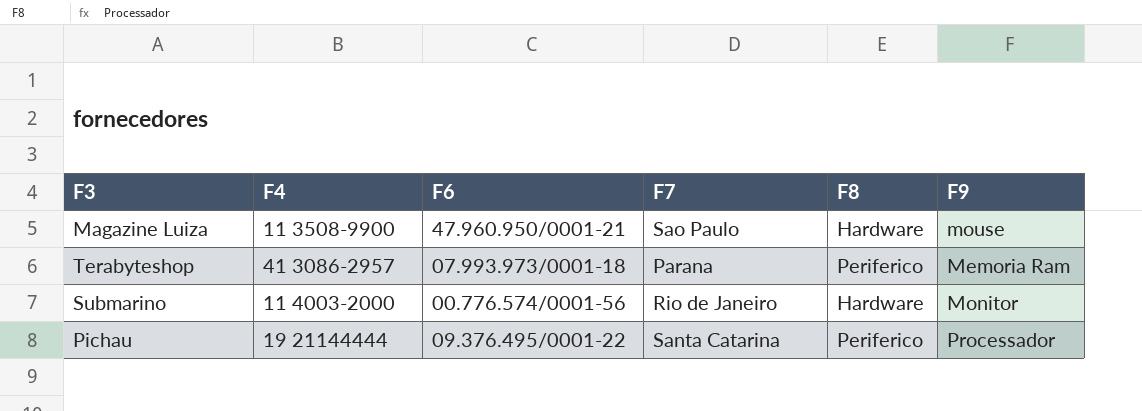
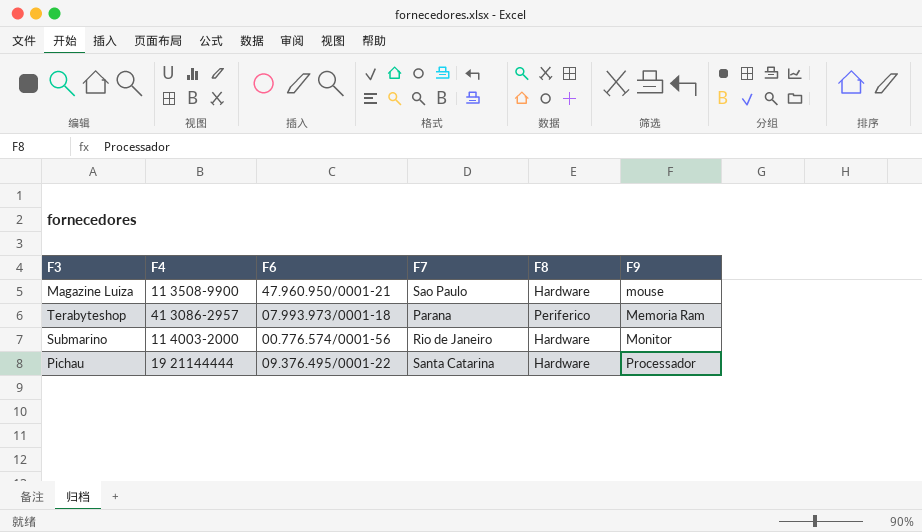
Pichau | F8: Periferico -> Hardware

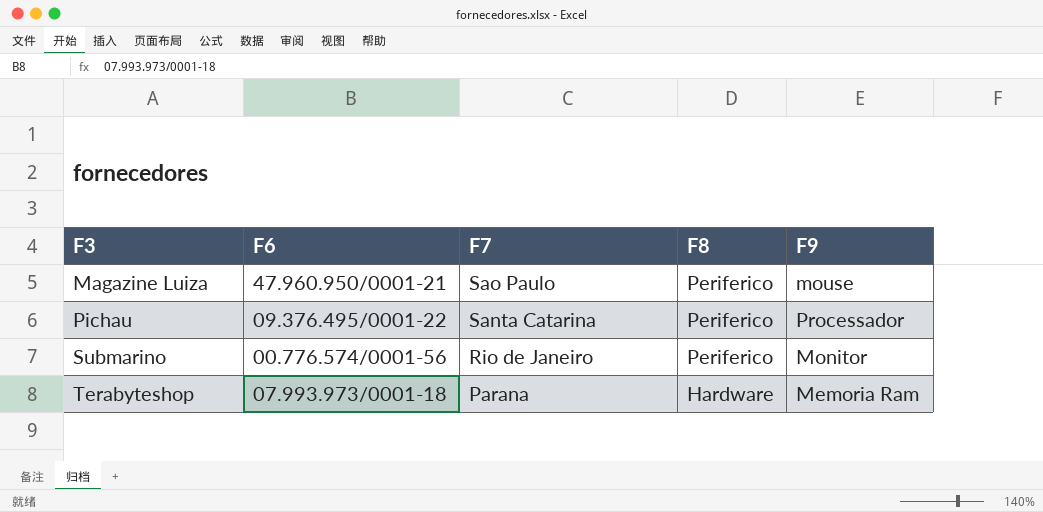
row order: none -> F3 ascending
column F4 | position: 2 -> none
Magazine Luiza | F8: Hardware -> Periferico
Pichau | F8: Hardware -> Periferico
Submarino | F8: Hardware -> Periferico
Terabyteshop | F8: Periferico -> Hardware

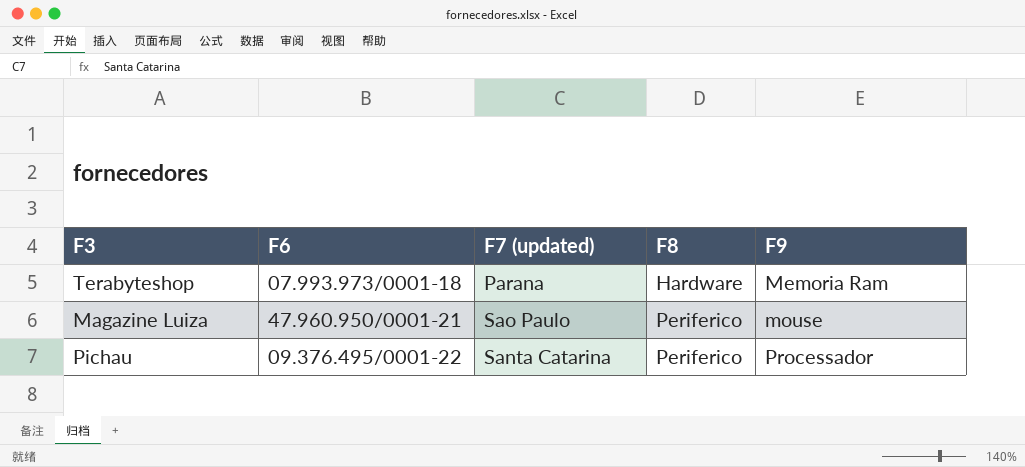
row order: F3 ascending -> F8 ascending
column name: F7 -> F7 (updated)
row Submarino: 00.776.574/0001-56 | Rio de Janeiro | Periferico | Monitor -> none

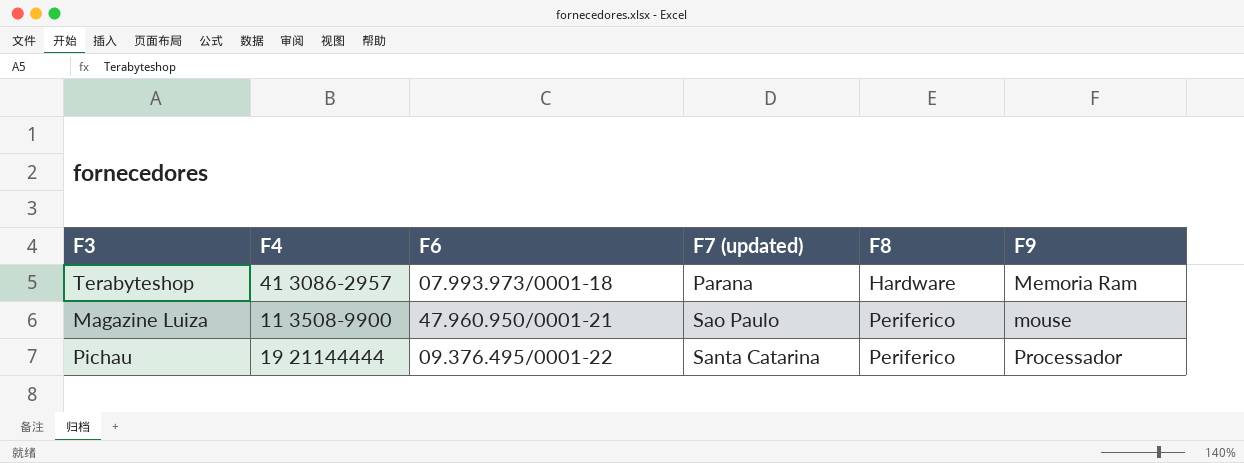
column F4 | position: none -> 2

